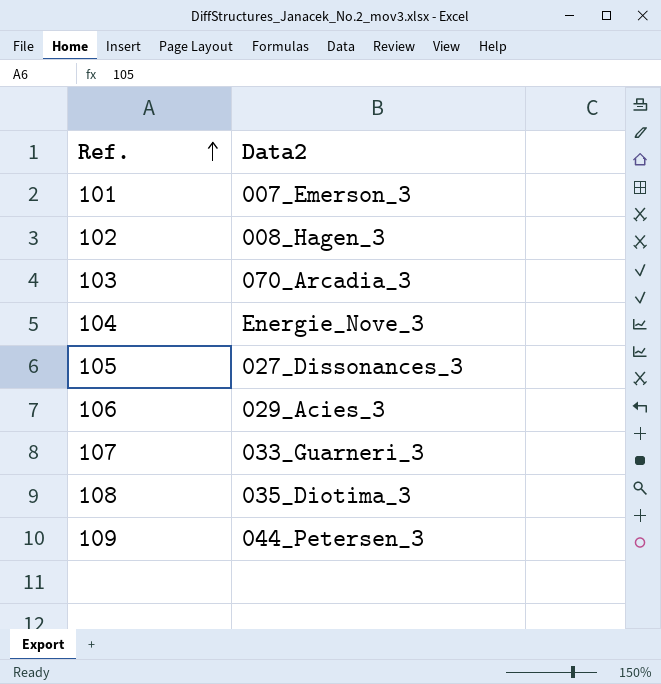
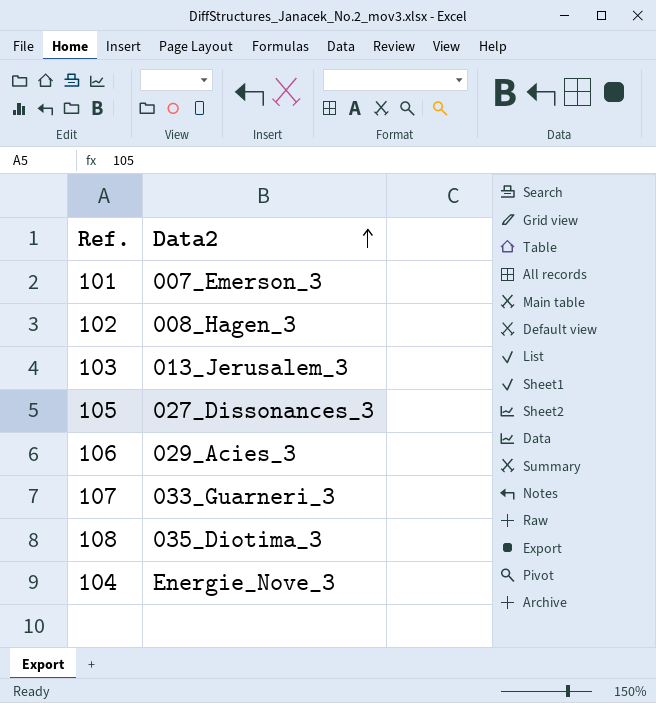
row order: Ref. ascending -> Data2 ascending
row 109: 044_Petersen_3 -> none
103 | Data2: 070_Arcadia_3 -> 013_Jerusalem_3

